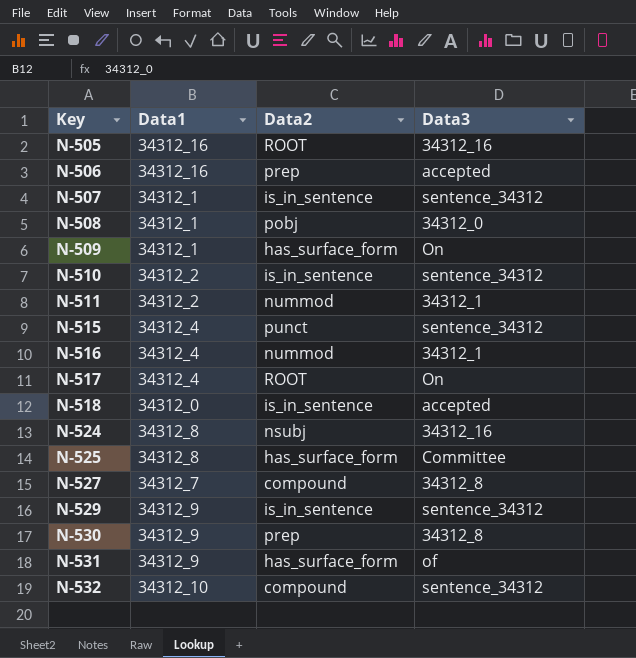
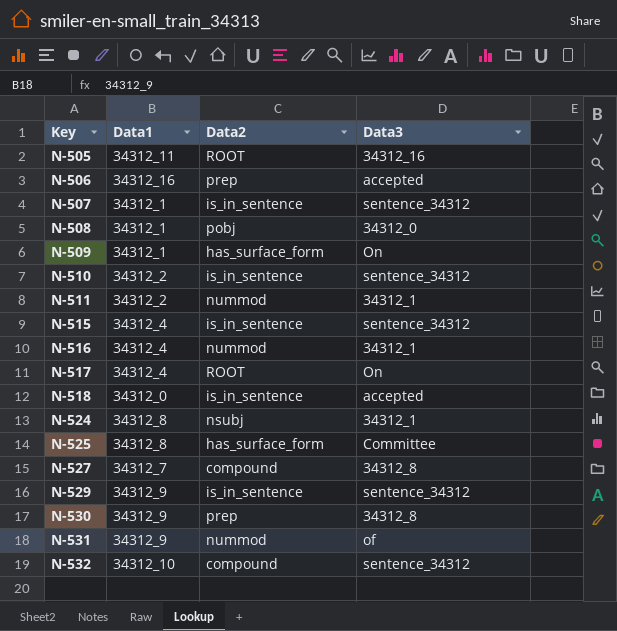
N-505 | Data1: 34312_16 -> 34312_11
N-515 | Data2: punct -> is_in_sentence
N-524 | Data3: 34312_16 -> 34312_1
N-531 | Data2: has_surface_form -> nummod

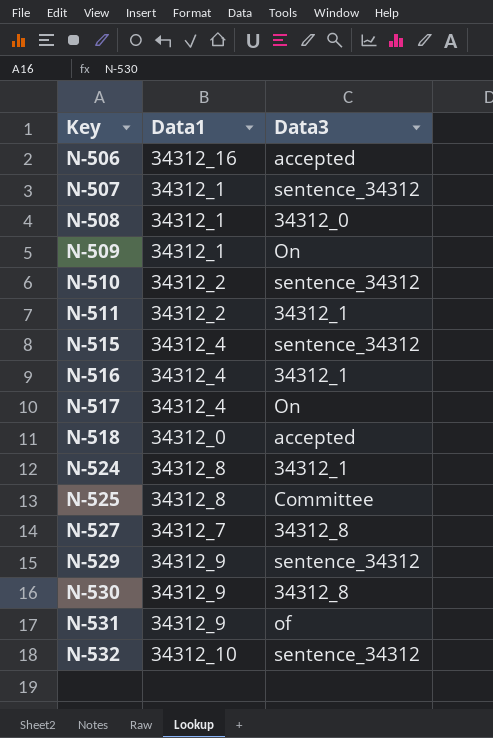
column Data2 | position: 3 -> none
row N-505: 34312_11 | ROOT | 34312_16 -> none

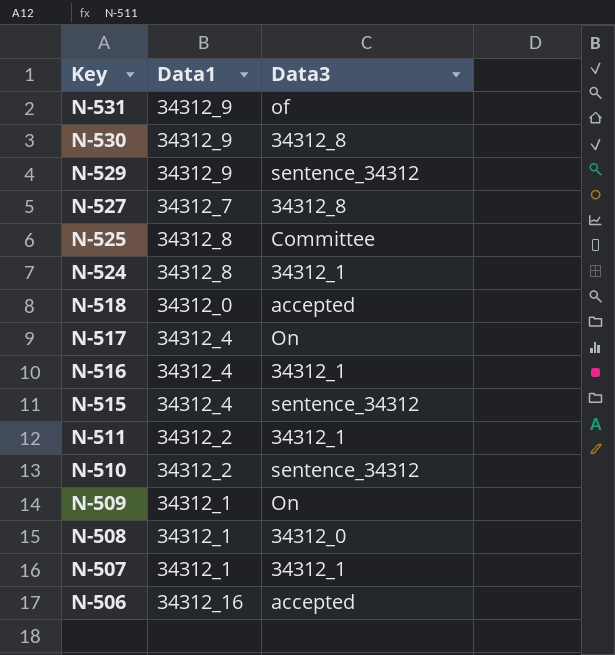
row order: Key ascending -> Key descending
row N-532: 34312_10 | sentence_34312 -> none
N-507 | Data3: sentence_34312 -> 34312_1

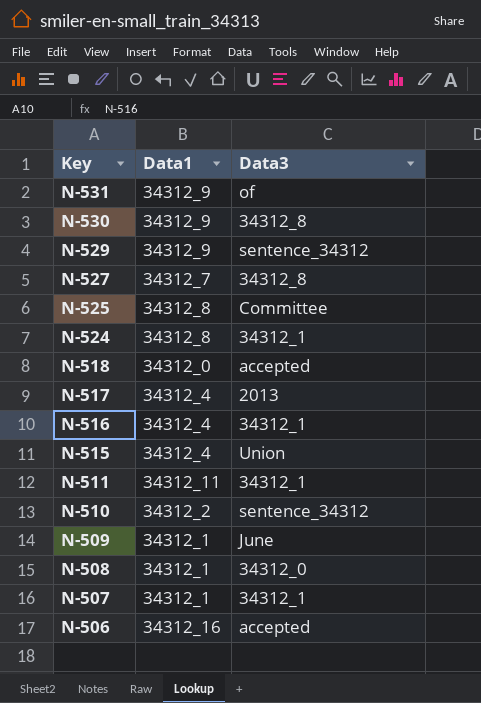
N-517 | Data3: On -> 2013
N-515 | Data3: sentence_34312 -> Union
N-511 | Data1: 34312_2 -> 34312_11
N-509 | Data3: On -> June

